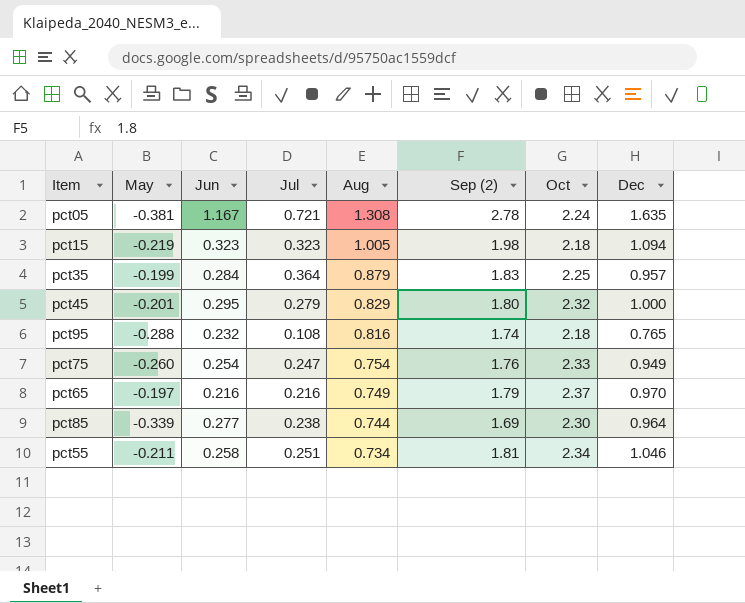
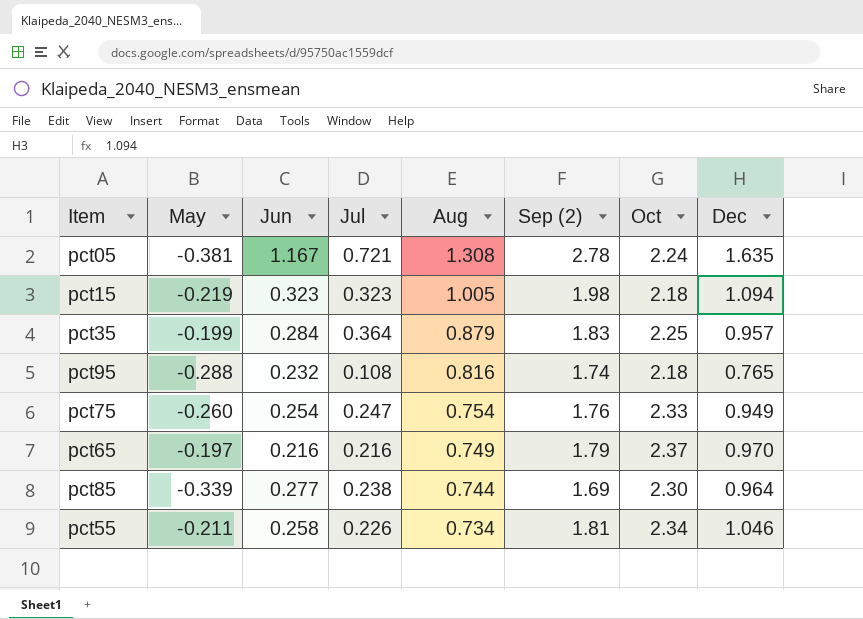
row pct45: -0.201 | 0.295 | 0.279 | 0.829 | 1.80 | 2.32 | 1.000 -> none
pct55 | Jul: 0.251 -> 0.226

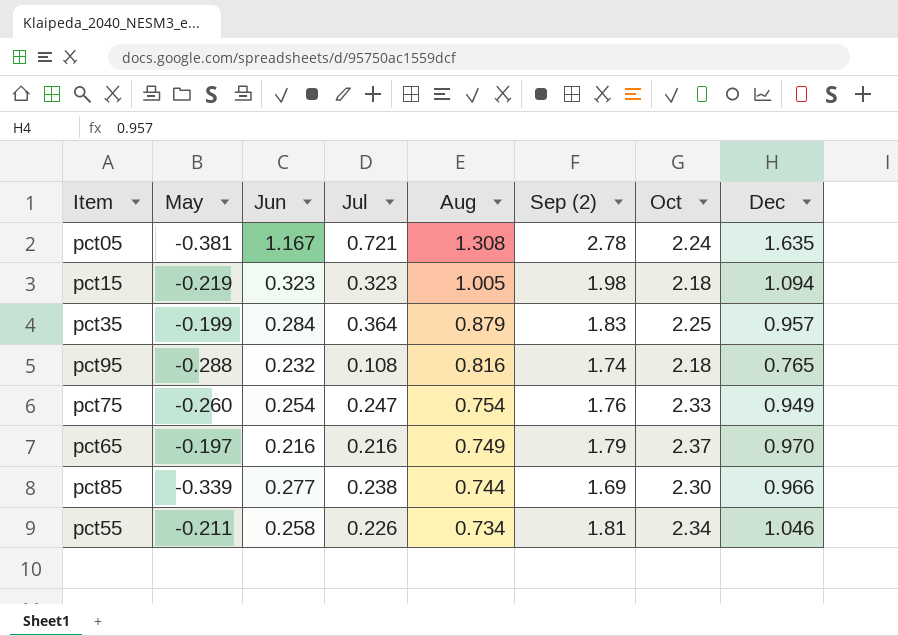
pct85 | Dec: 0.964 -> 0.966

